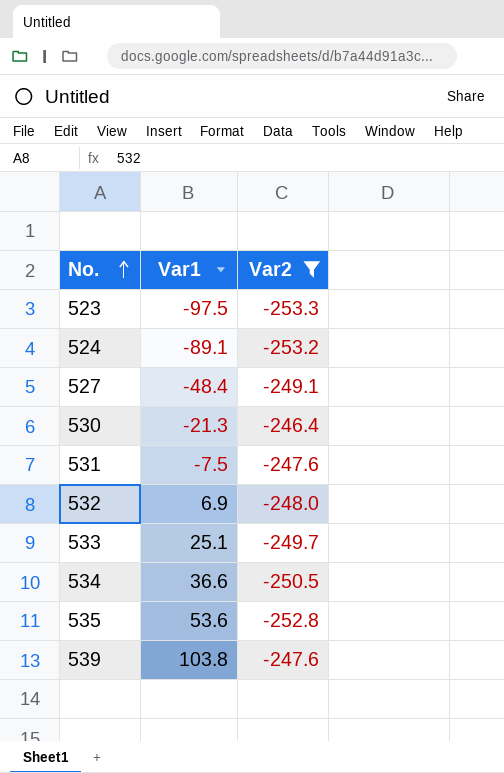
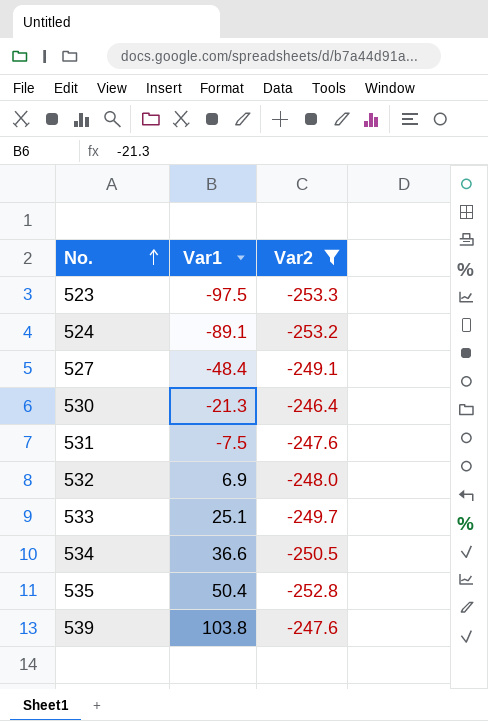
535 | Var1: 53.6 -> 50.4

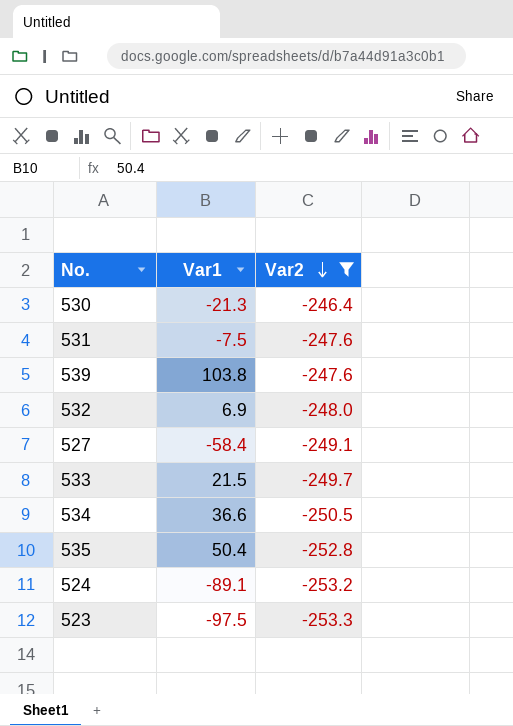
row order: No. ascending -> Var2 descending
527 | Var1: -48.4 -> -58.4
533 | Var1: 25.1 -> 21.5

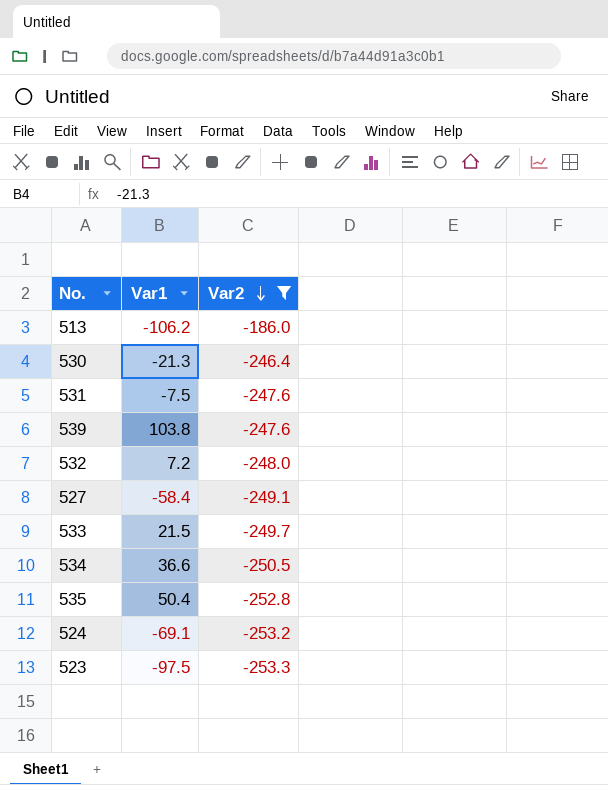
row 513: none -> -106.2 | -186.0
532 | Var1: 6.9 -> 7.2
524 | Var1: -89.1 -> -69.1

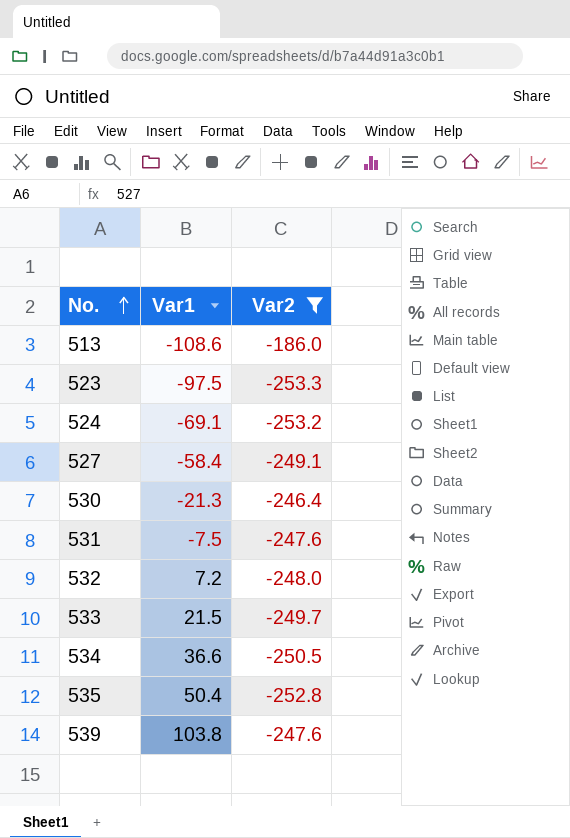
row order: Var2 descending -> No. ascending
513 | Var1: -106.2 -> -108.6

